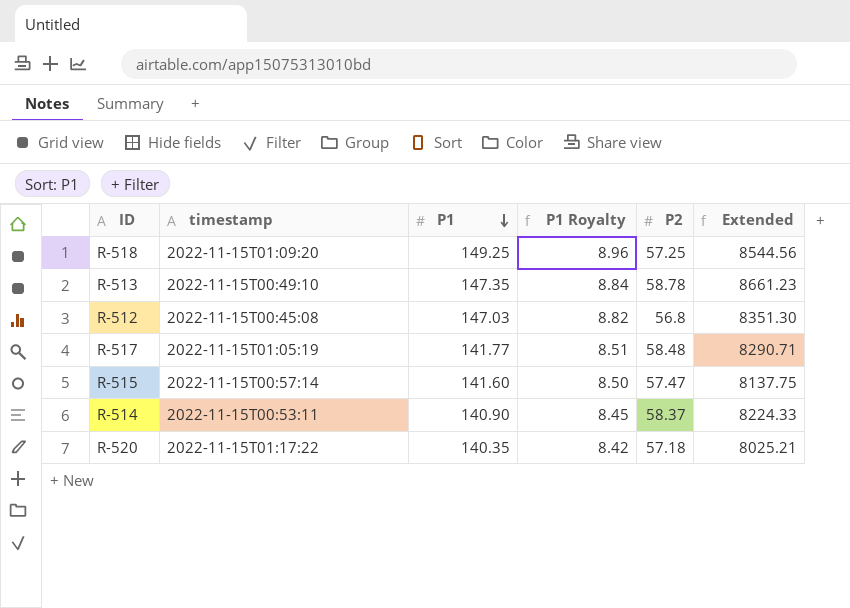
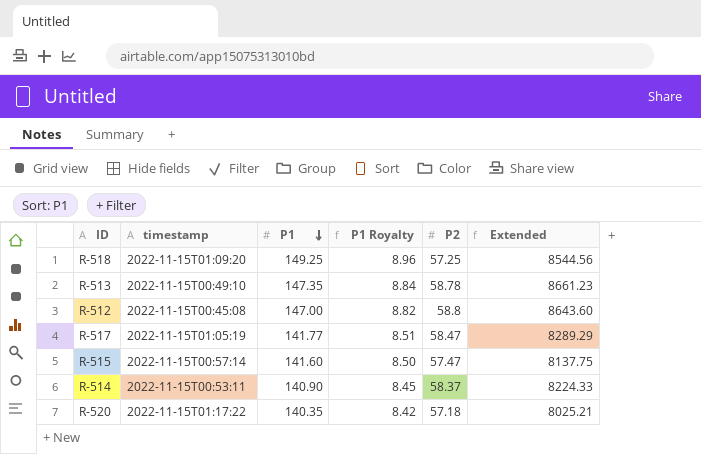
R-512 | P1: 147.03 -> 147.00
R-512 | P2: 56.8 -> 58.8
R-512 | Extended: 8351.30 -> 8643.60
R-517 | P2: 58.48 -> 58.47
R-517 | Extended: 8290.71 -> 8289.29

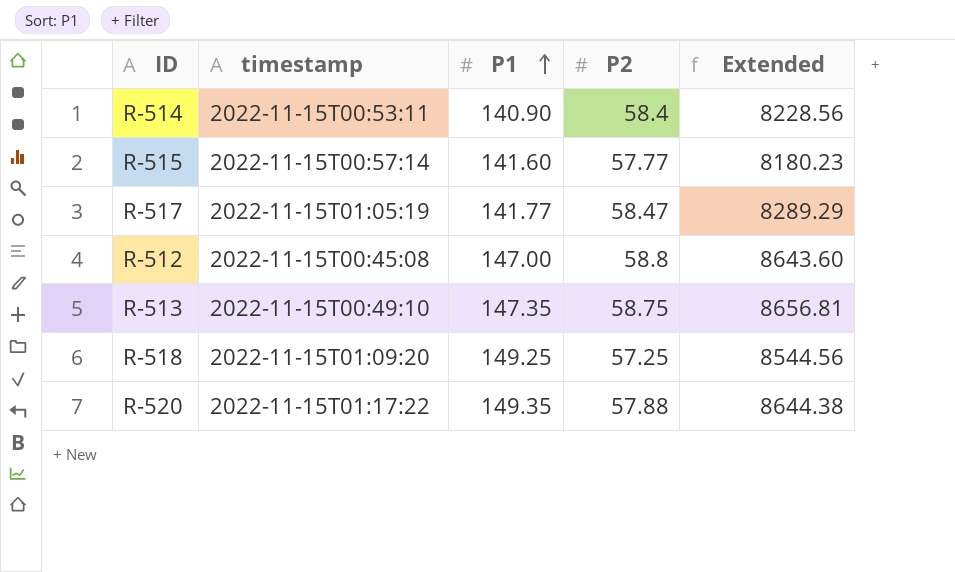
row order: P1 descending -> P1 ascending
column P1 Royalty | formula: [P1] * 0.06 -> none
R-514 | P2: 58.37 -> 58.4
R-514 | Extended: 8224.33 -> 8228.56
R-515 | P2: 57.47 -> 57.77
R-515 | Extended: 8137.75 -> 8180.23
R-513 | P2: 58.78 -> 58.75
R-513 | Extended: 8661.23 -> 8656.81
R-520 | P1: 140.35 -> 149.35
R-520 | P2: 57.18 -> 57.88
R-520 | Extended: 8025.21 -> 8644.38

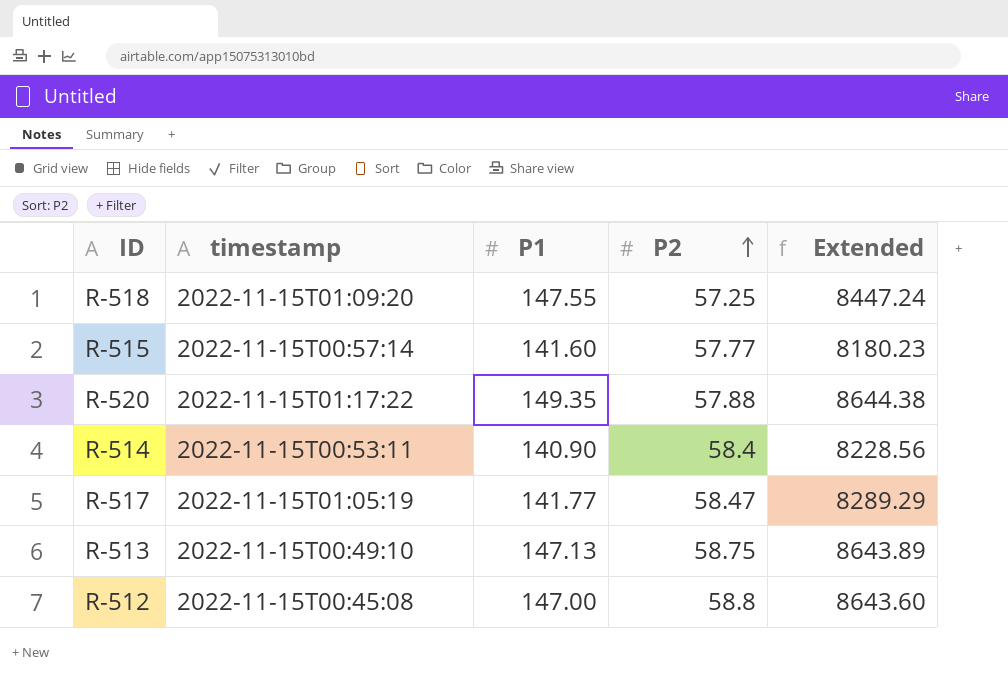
row order: P1 ascending -> P2 ascending
R-518 | P1: 149.25 -> 147.55
R-518 | Extended: 8544.56 -> 8447.24
R-513 | P1: 147.35 -> 147.13
R-513 | Extended: 8656.81 -> 8643.89

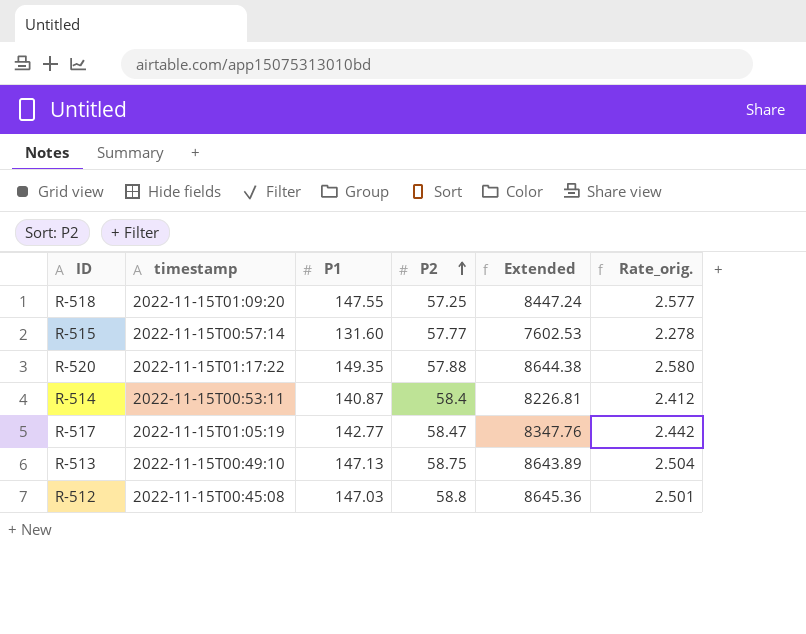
column Rate_orig. | formula: none -> [P1] / [P2]
R-515 | P1: 141.60 -> 131.60
R-515 | Extended: 8180.23 -> 7602.53
R-514 | P1: 140.90 -> 140.87
R-514 | Extended: 8228.56 -> 8226.81
R-517 | P1: 141.77 -> 142.77
R-517 | Extended: 8289.29 -> 8347.76
R-512 | P1: 147.00 -> 147.03
R-512 | Extended: 8643.60 -> 8645.36

